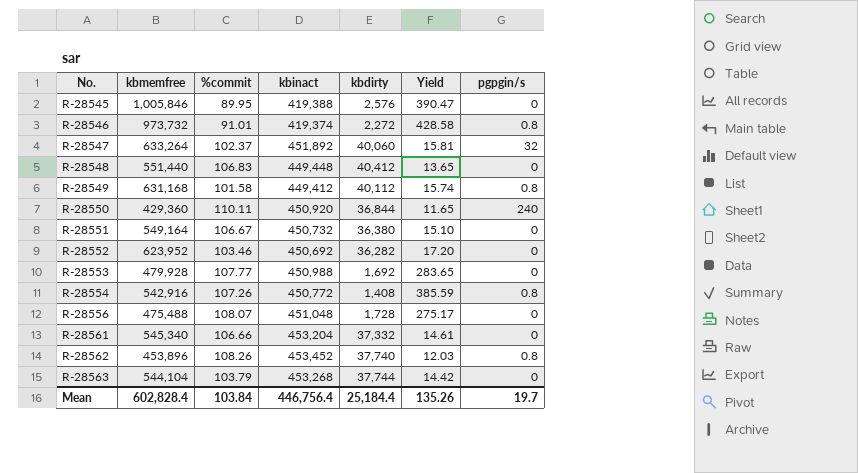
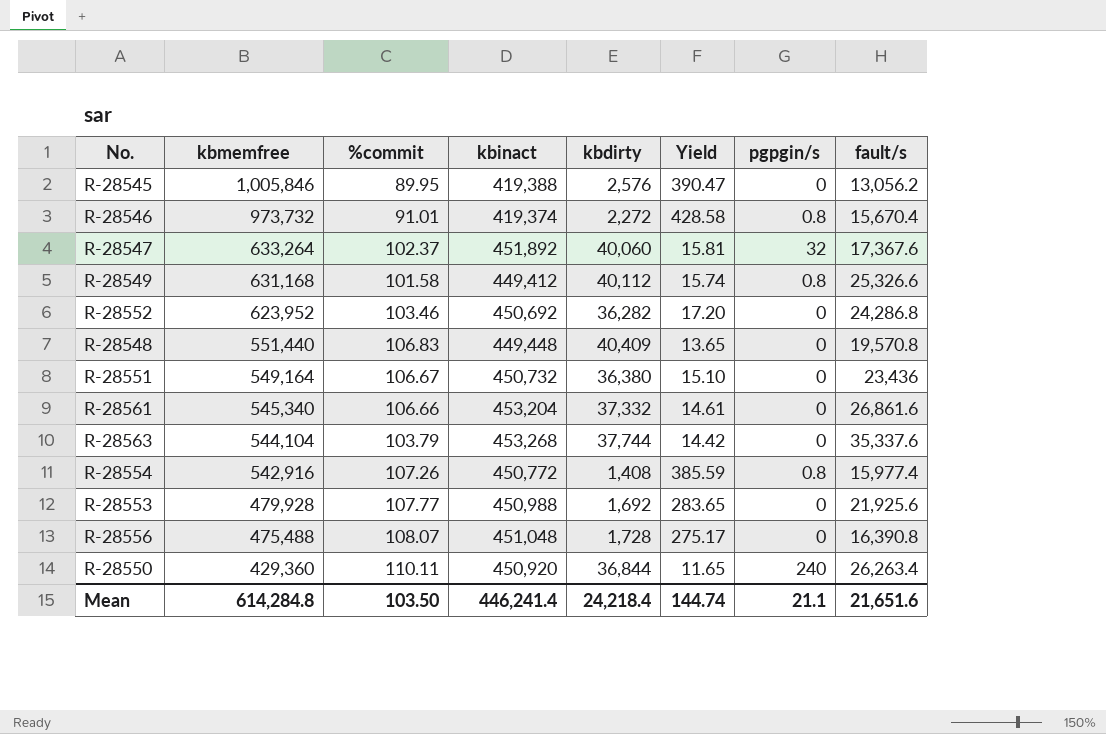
row order: No. ascending -> kbmemfree descending
column fault/s | position: none -> 8
row R-28562: 453,896 | 108.26 | 453,452 | 37,740 | 12.03 | 0.8 -> none
R-28548 | kbdirty: 40,412 -> 40,409
Mean | kbmemfree: 602,828.4 -> 614,284.8
Mean | %commit: 103.84 -> 103.50
Mean | kbinact: 446,756.4 -> 446,241.4
Mean | kbdirty: 25,184.4 -> 24,218.4
Mean | Yield: 135.26 -> 144.74
Mean | pgpgin/s: 19.7 -> 21.1

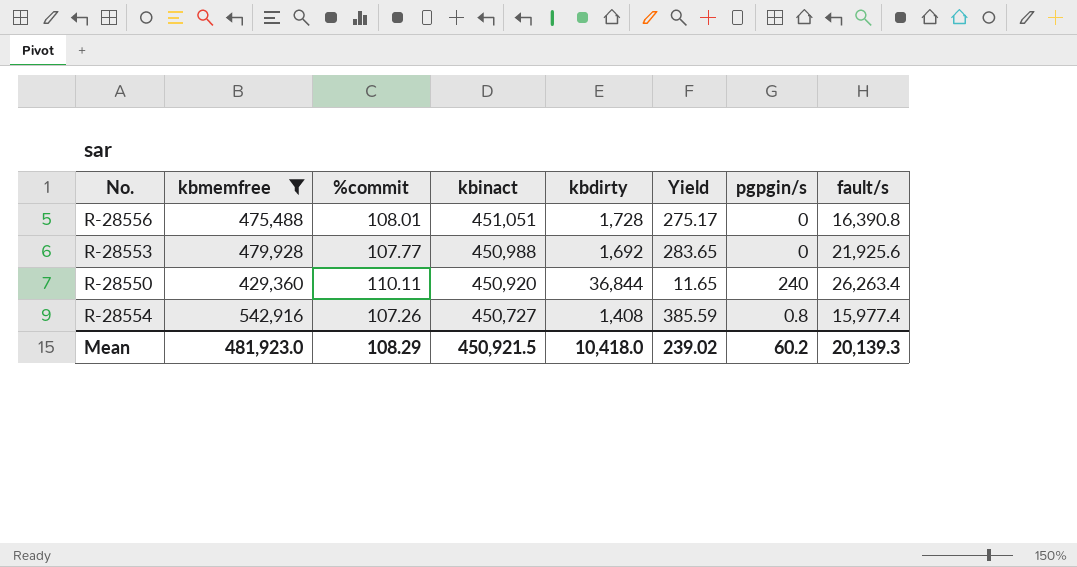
filter: none -> kbmemfree <= 542,916
row order: kbmemfree descending -> kbinact descending
R-28556 | %commit: 108.07 -> 108.01
R-28556 | kbinact: 451,048 -> 451,051
R-28554 | kbinact: 450,772 -> 450,727
Mean | kbmemfree: 614,284.8 -> 481,923.0
Mean | %commit: 103.50 -> 108.29
Mean | kbinact: 446,241.4 -> 450,921.5
Mean | kbdirty: 24,218.4 -> 10,418.0
Mean | Yield: 144.74 -> 239.02
Mean | pgpgin/s: 21.1 -> 60.2
Mean | fault/s: 21,651.6 -> 20,139.3

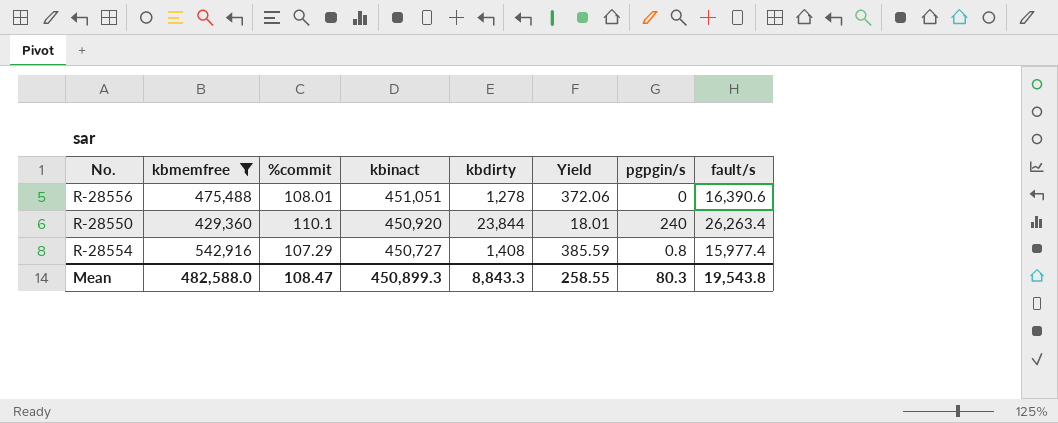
row R-28553: 479,928 | 107.77 | 450,988 | 1,692 | 283.65 | 0 | 21,925.6 -> none
R-28556 | kbdirty: 1,728 -> 1,278
R-28556 | Yield: 275.17 -> 372.06
R-28556 | fault/s: 16,390.8 -> 16,390.6
R-28550 | %commit: 110.11 -> 110.1
R-28550 | kbdirty: 36,844 -> 23,844
R-28550 | Yield: 11.65 -> 18.01
R-28554 | %commit: 107.26 -> 107.29
Mean | kbmemfree: 481,923.0 -> 482,588.0
Mean | %commit: 108.29 -> 108.47
Mean | kbinact: 450,921.5 -> 450,899.3
Mean | kbdirty: 10,418.0 -> 8,843.3
Mean | Yield: 239.02 -> 258.55
Mean | pgpgin/s: 60.2 -> 80.3
Mean | fault/s: 20,139.3 -> 19,543.8

